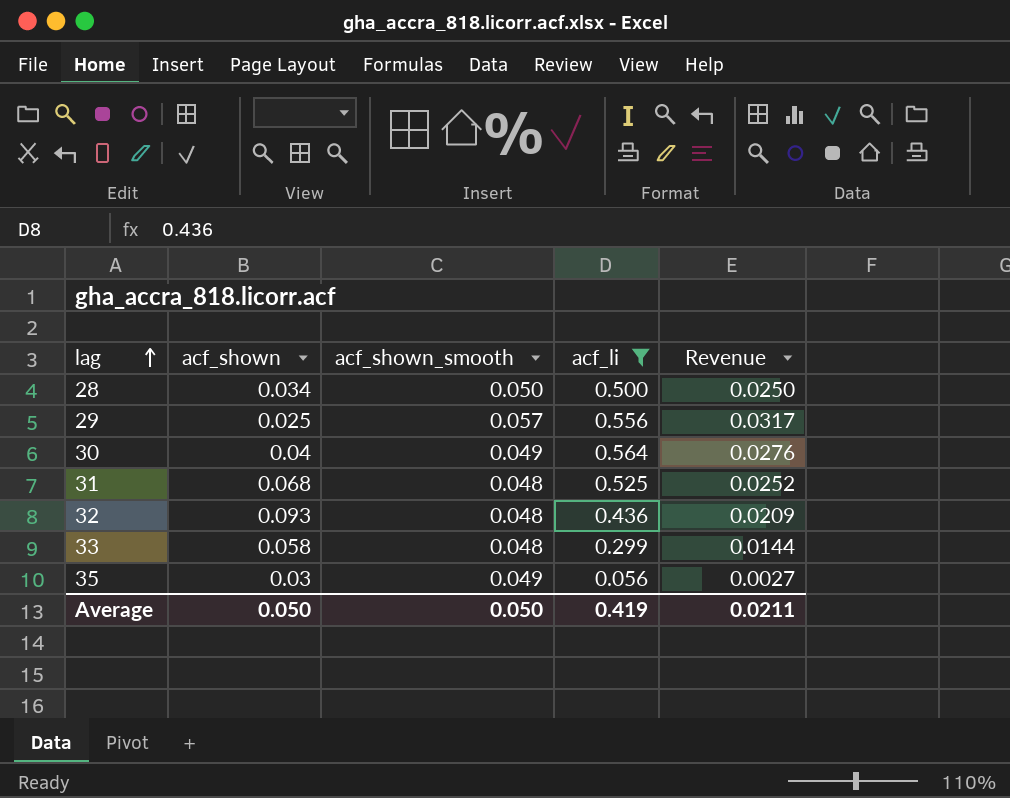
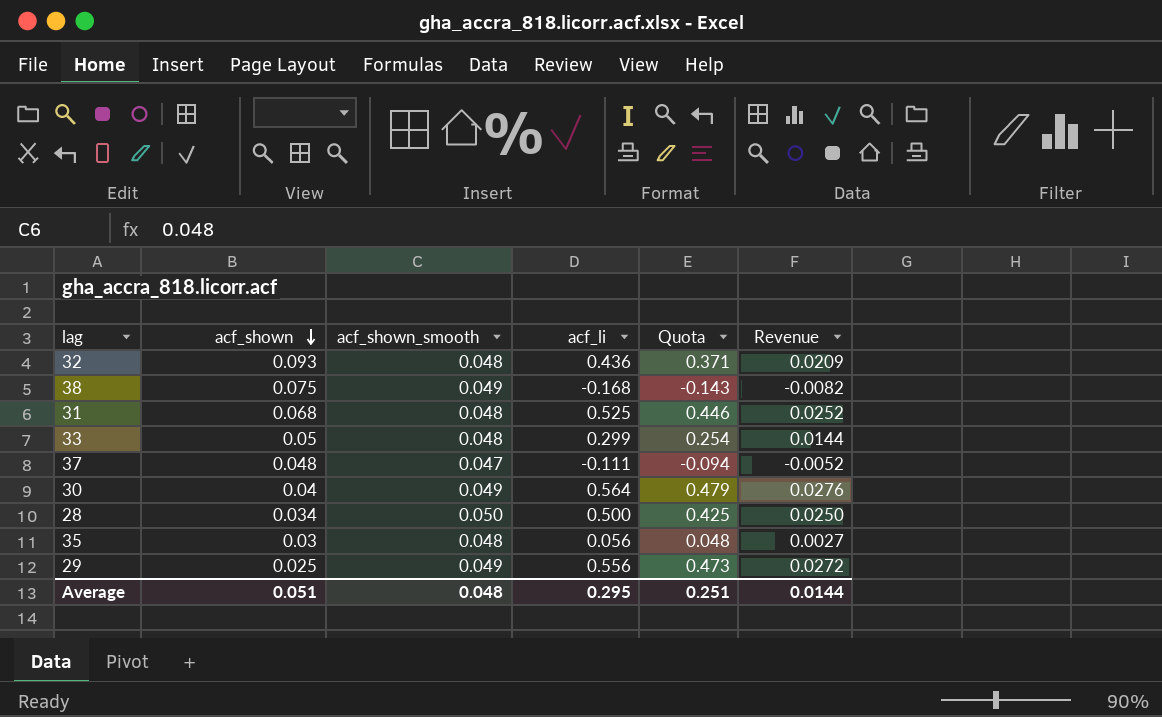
filter: acf_li >= 0.056 -> none
row order: lag ascending -> acf_shown descending
column Quota | formula: none -> [acf_li] * 0.85
33 | acf_shown: 0.058 -> 0.05
35 | acf_shown_smooth: 0.049 -> 0.048
29 | acf_shown_smooth: 0.057 -> 0.049
29 | Revenue: 0.0317 -> 0.0272
Average | acf_shown: 0.050 -> 0.051
Average | acf_shown_smooth: 0.050 -> 0.048
Average | acf_li: 0.419 -> 0.295
Average | Revenue: 0.0211 -> 0.0144

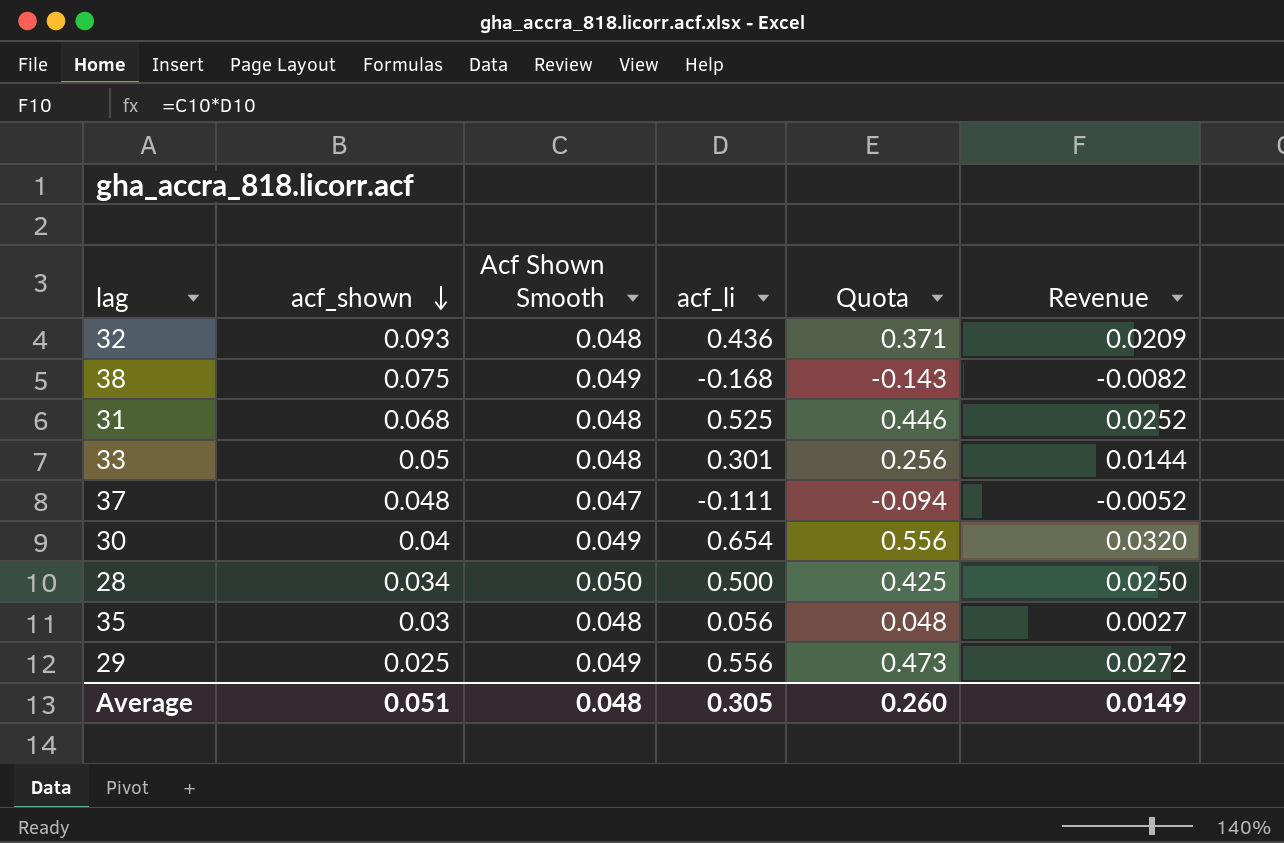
column name: acf_shown_smooth -> Acf Shown Smooth
33 | acf_li: 0.299 -> 0.301
33 | Quota: 0.254 -> 0.256
30 | acf_li: 0.564 -> 0.654
30 | Quota: 0.479 -> 0.556
30 | Revenue: 0.0276 -> 0.0320
Average | acf_li: 0.295 -> 0.305
Average | Quota: 0.251 -> 0.260
Average | Revenue: 0.0144 -> 0.0149

